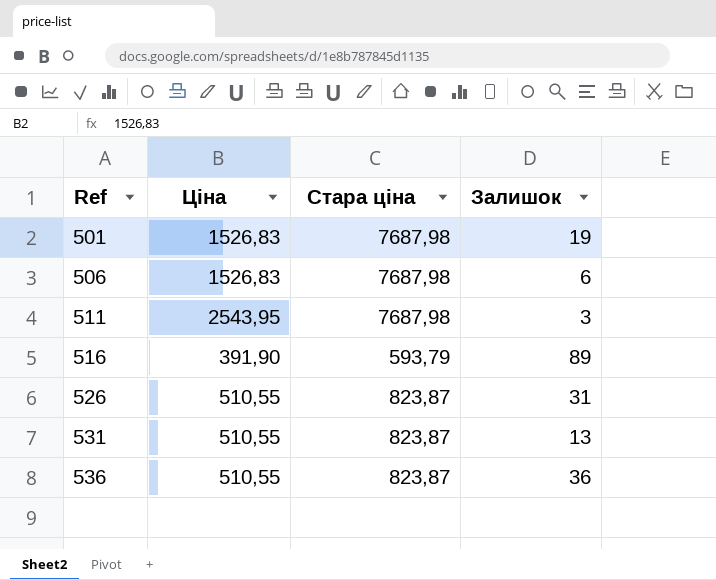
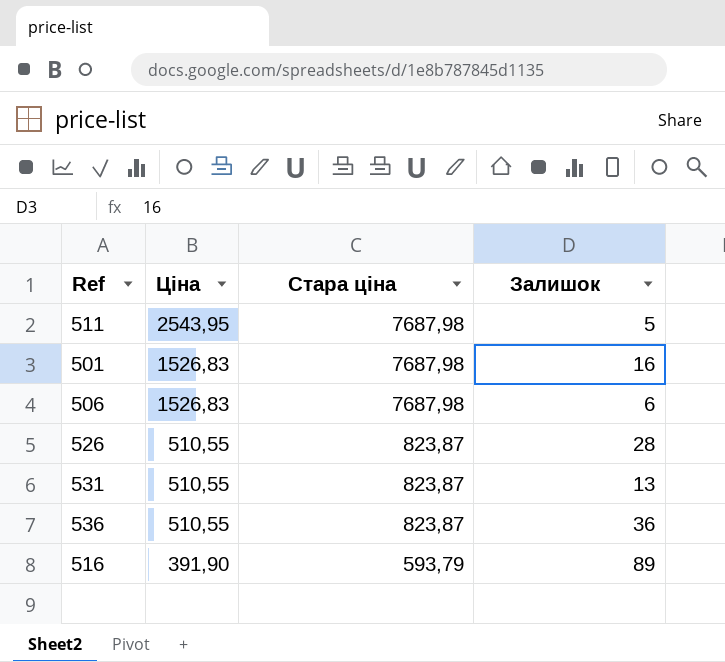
row order: Ref ascending -> Ціна descending
511 | Залишок: 3 -> 5
501 | Залишок: 19 -> 16
526 | Залишок: 31 -> 28

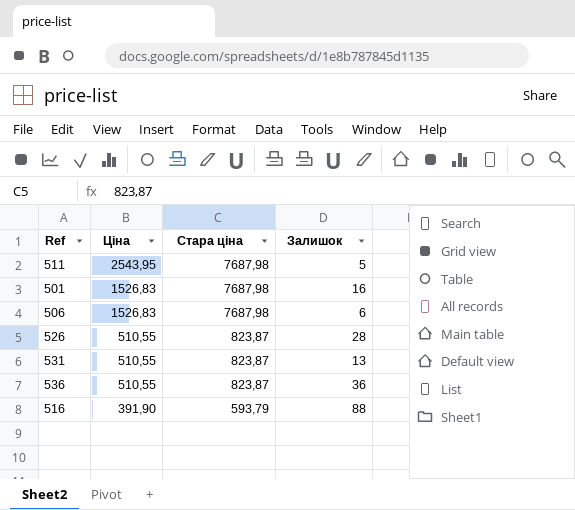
516 | Залишок: 89 -> 88

